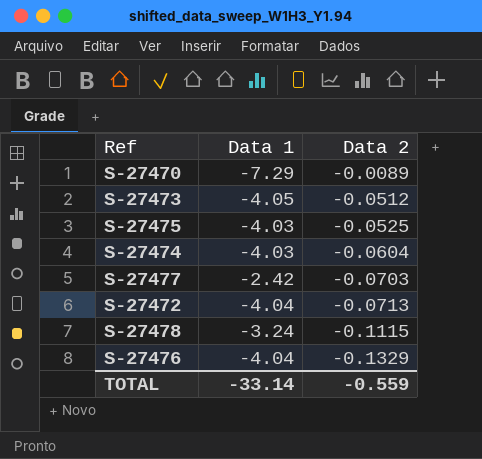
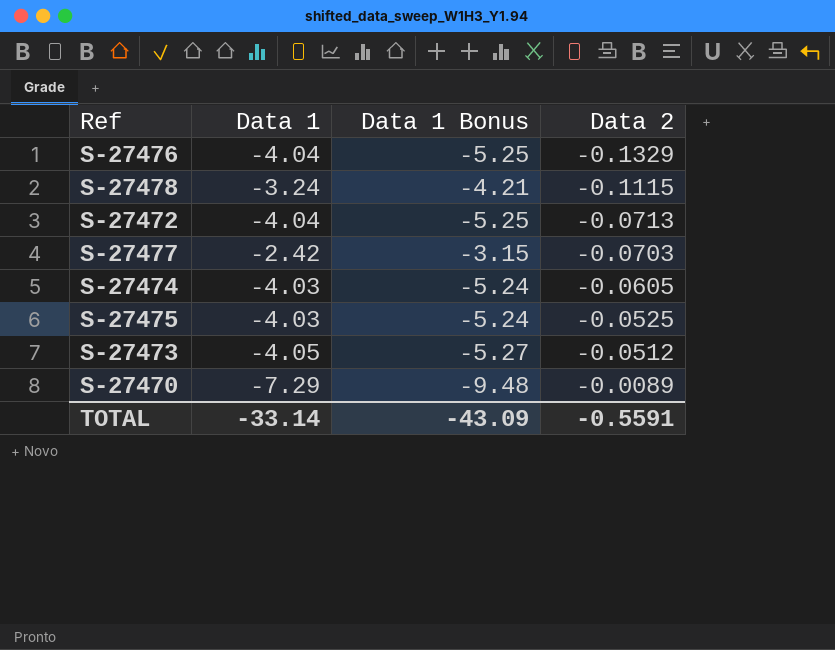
row order: Data 2 descending -> Data 2 ascending
column Data 1 Bonus | formula: none -> [Data 1] * 1.3
S-27474 | Data 2: -0.0604 -> -0.0605
TOTAL | Data 2: -0.559 -> -0.5591

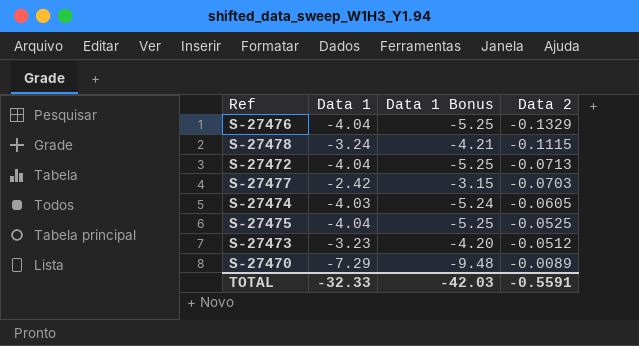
S-27475 | Data 1: -4.03 -> -4.04
S-27475 | Data 1 Bonus: -5.24 -> -5.25
S-27473 | Data 1: -4.05 -> -3.23
S-27473 | Data 1 Bonus: -5.27 -> -4.20
TOTAL | Data 1: -33.14 -> -32.33
TOTAL | Data 1 Bonus: -43.09 -> -42.03

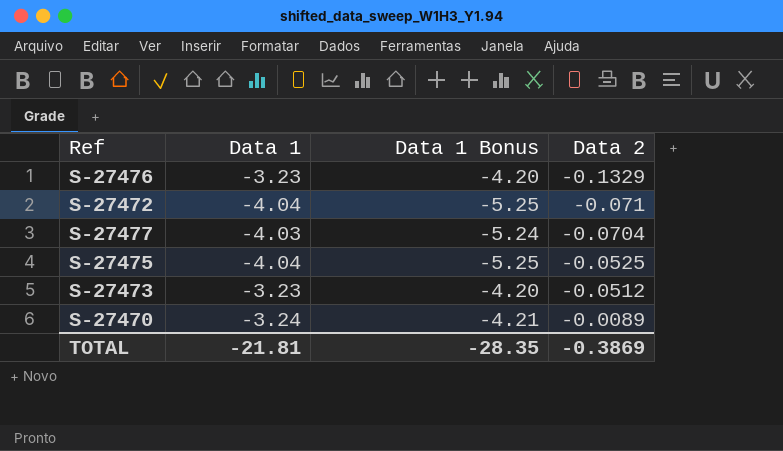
row S-27478: -3.24 | -4.21 | -0.1115 -> none
row S-27474: -4.03 | -5.24 | -0.0605 -> none
S-27476 | Data 1: -4.04 -> -3.23
S-27476 | Data 1 Bonus: -5.25 -> -4.20
S-27472 | Data 2: -0.0713 -> -0.071
S-27477 | Data 1: -2.42 -> -4.03
S-27477 | Data 1 Bonus: -3.15 -> -5.24
S-27477 | Data 2: -0.0703 -> -0.0704
S-27470 | Data 1: -7.29 -> -3.24
S-27470 | Data 1 Bonus: -9.48 -> -4.21
TOTAL | Data 1: -32.33 -> -21.81
TOTAL | Data 1 Bonus: -42.03 -> -28.35
TOTAL | Data 2: -0.5591 -> -0.3869

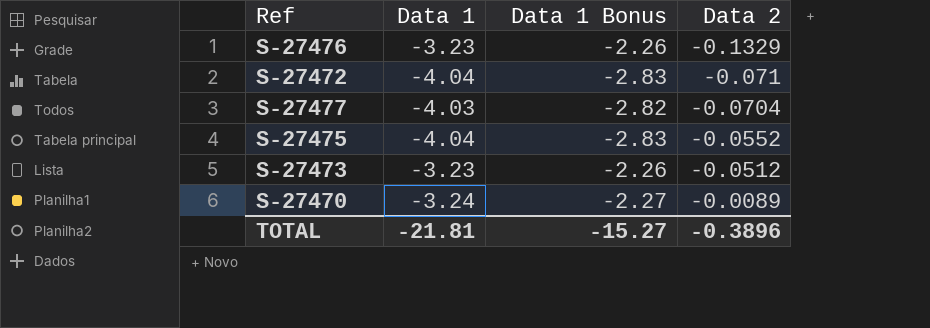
column Data 1 Bonus | formula: [Data 1] * 1.3 -> [Data 1] * 0.7
S-27475 | Data 2: -0.0525 -> -0.0552
TOTAL | Data 1 Bonus: -28.35 -> -15.27
TOTAL | Data 2: -0.3869 -> -0.3896

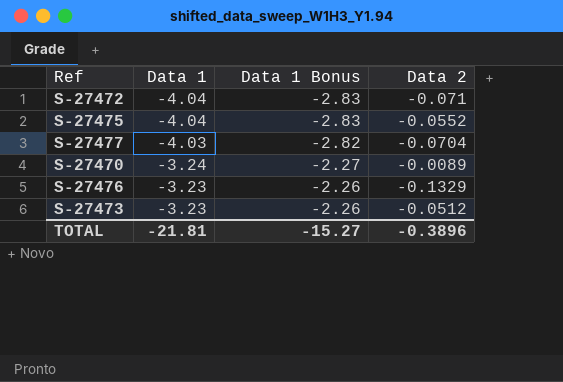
row order: Data 2 ascending -> Data 1 ascending

